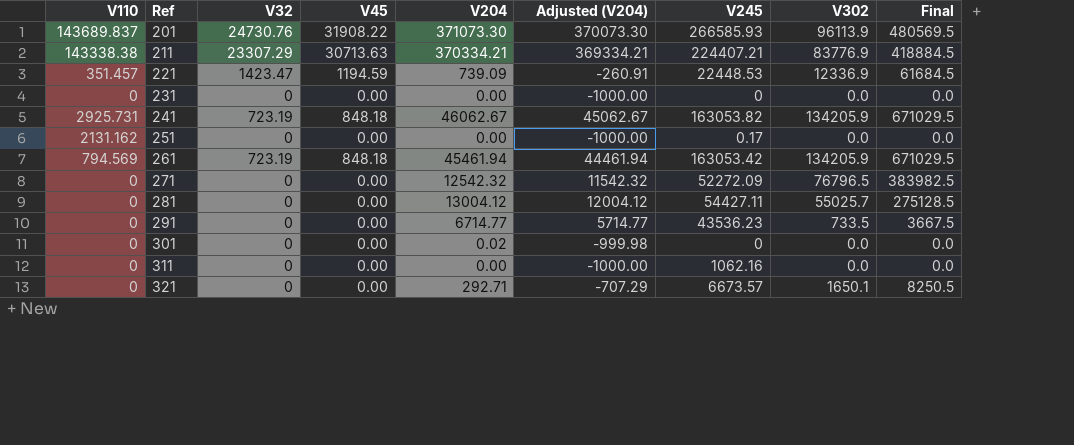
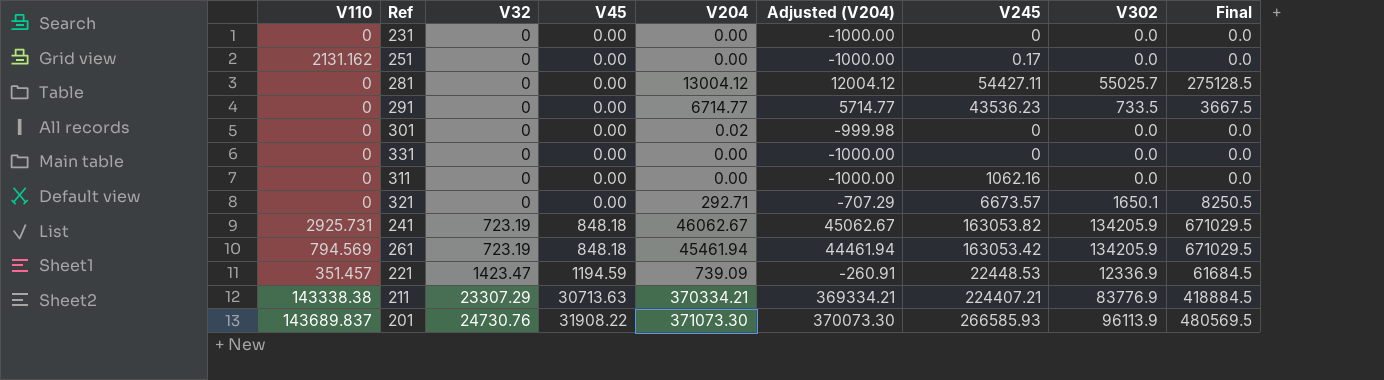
row order: Ref ascending -> V32 ascending
row 271: 0 | 0 | 0.00 | 12542.32 | 11542.32 | 52272.09 | 76796.5 | 383982.5 -> none
row 331: none -> 0 | 0 | 0.00 | 0.00 | -1000.00 | 0 | 0.0 | 0.0

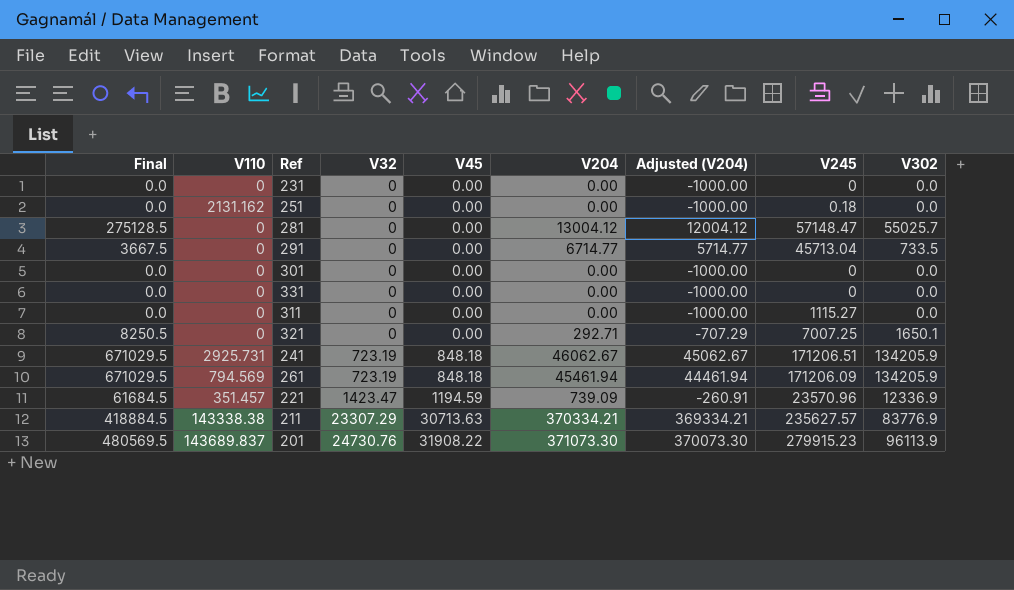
column Final | position: 9 -> 1
251 | V245: 0.17 -> 0.18
281 | V245: 54427.11 -> 57148.47
291 | V245: 43536.23 -> 45713.04
301 | V204: 0.02 -> 0.00
301 | Adjusted (V204): -999.98 -> -1000.00
311 | V245: 1062.16 -> 1115.27
321 | V245: 6673.57 -> 7007.25
241 | V245: 163053.82 -> 171206.51
261 | V245: 163053.42 -> 171206.09
221 | V245: 22448.53 -> 23570.96
211 | V245: 224407.21 -> 235627.57
201 | V245: 266585.93 -> 279915.23

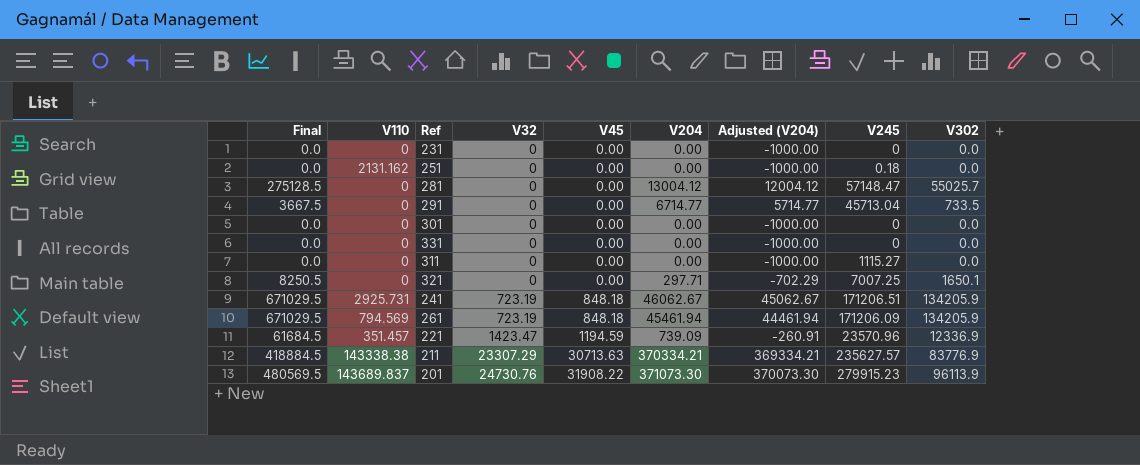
321 | V204: 292.71 -> 297.71
321 | Adjusted (V204): -707.29 -> -702.29

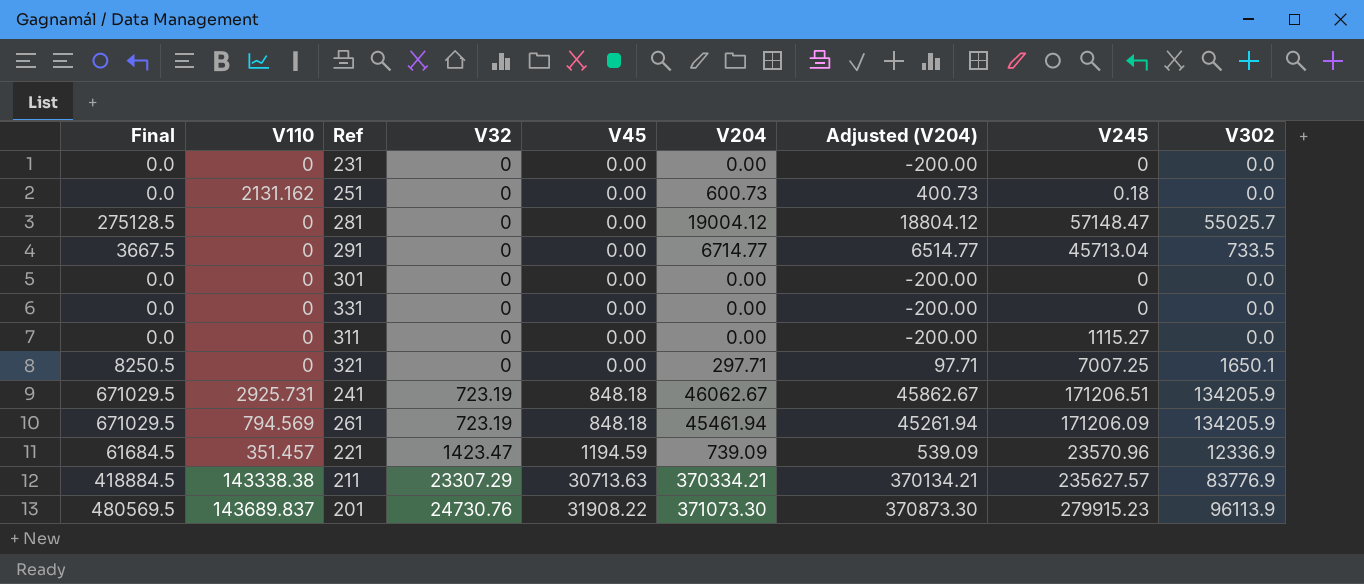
column Adjusted (V204) | formula: [V204] - 1000 -> [V204] - 200
251 | V204: 0.00 -> 600.73
281 | V204: 13004.12 -> 19004.12

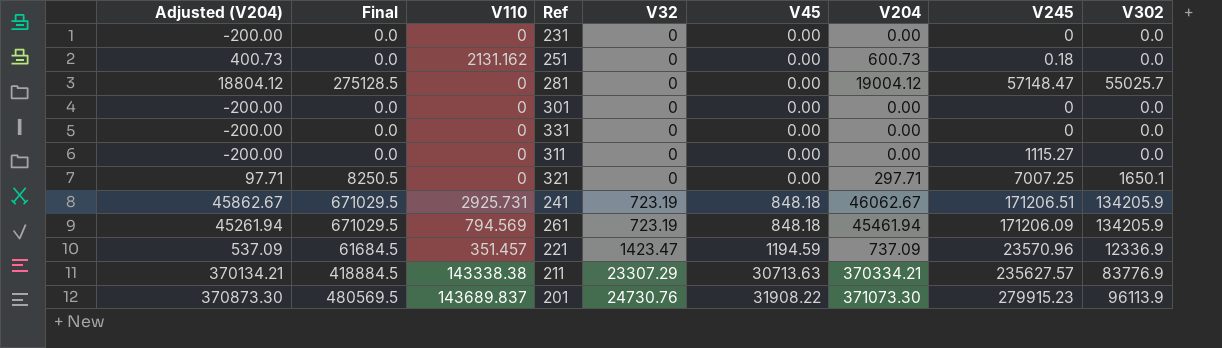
column Adjusted (V204) | position: 7 -> 1
row 291: 3667.5 | 0 | 0 | 0.00 | 6714.77 | 6514.77 | 45713.04 | 733.5 -> none
221 | Adjusted (V204): 539.09 -> 537.09
221 | V204: 739.09 -> 737.09

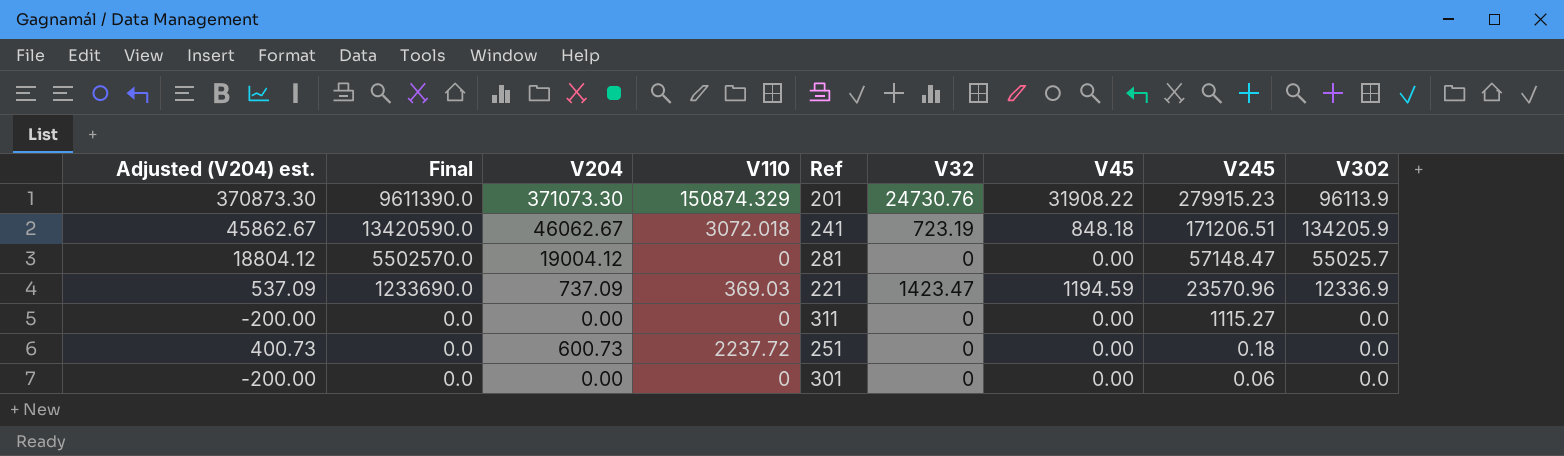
row order: V32 ascending -> V245 descending
column name: Adjusted (V204) -> Adjusted (V204) est.
column Final | formula: [V302] * 5 -> [V302] * 100
column V204 | position: 7 -> 3
row 231: -200.00 | 0.0 | 0 | 0 | 0.00 | 0.00 | 0 | 0.0 -> none
row 331: -200.00 | 0.0 | 0 | 0 | 0.00 | 0.00 | 0 | 0.0 -> none
row 321: 97.71 | 8250.5 | 0 | 0 | 0.00 | 297.71 | 7007.25 | 1650.1 -> none
row 261: 45261.94 | 671029.5 | 794.569 | 723.19 | 848.18 | 45461.94 | 171206.09 | 134205.9 -> none
row 211: 370134.21 | 418884.5 | 143338.38 | 23307.29 | 30713.63 | 370334.21 | 235627.57 | 83776.9 -> none
201 | V110: 143689.837 -> 150874.329
241 | V110: 2925.731 -> 3072.018
221 | V110: 351.457 -> 369.03
251 | V110: 2131.162 -> 2237.72
301 | V245: 0 -> 0.06

